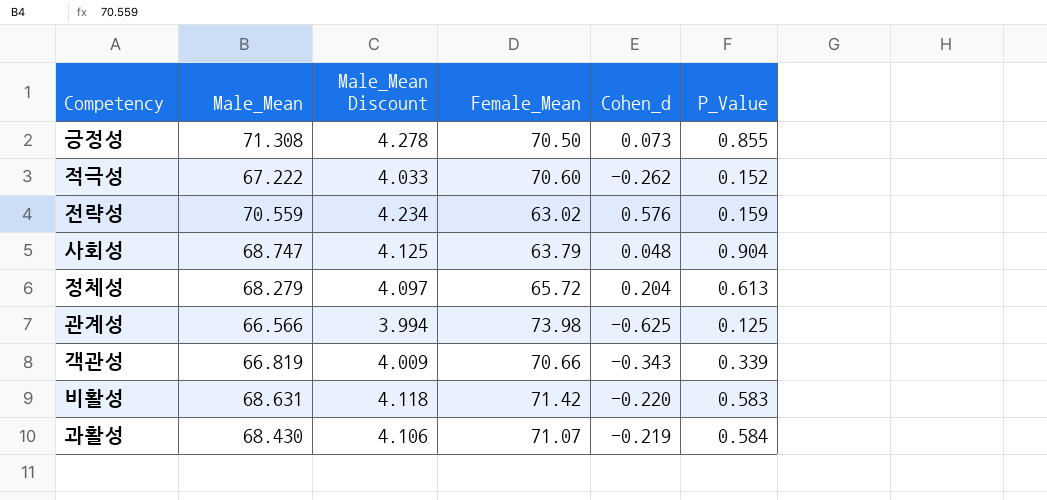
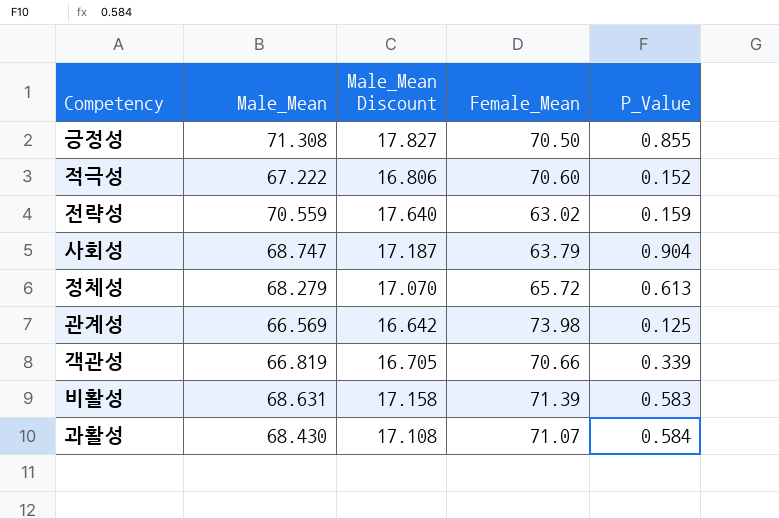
column Cohen_d | position: 5 -> none
column Male_Mean Discount | formula: [Male_Mean] * 0.06 -> [Male_Mean] * 0.25
관계성 | Male_Mean: 66.566 -> 66.569
비활성 | Female_Mean: 71.42 -> 71.39

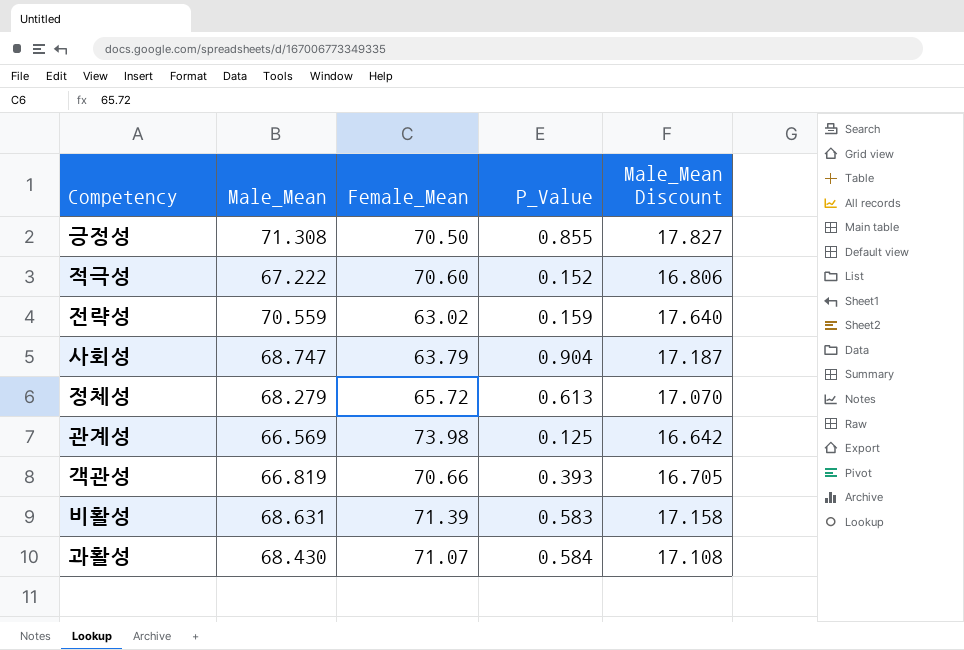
column Male_Mean Discount | position: 3 -> 5
객관성 | P_Value: 0.339 -> 0.393

